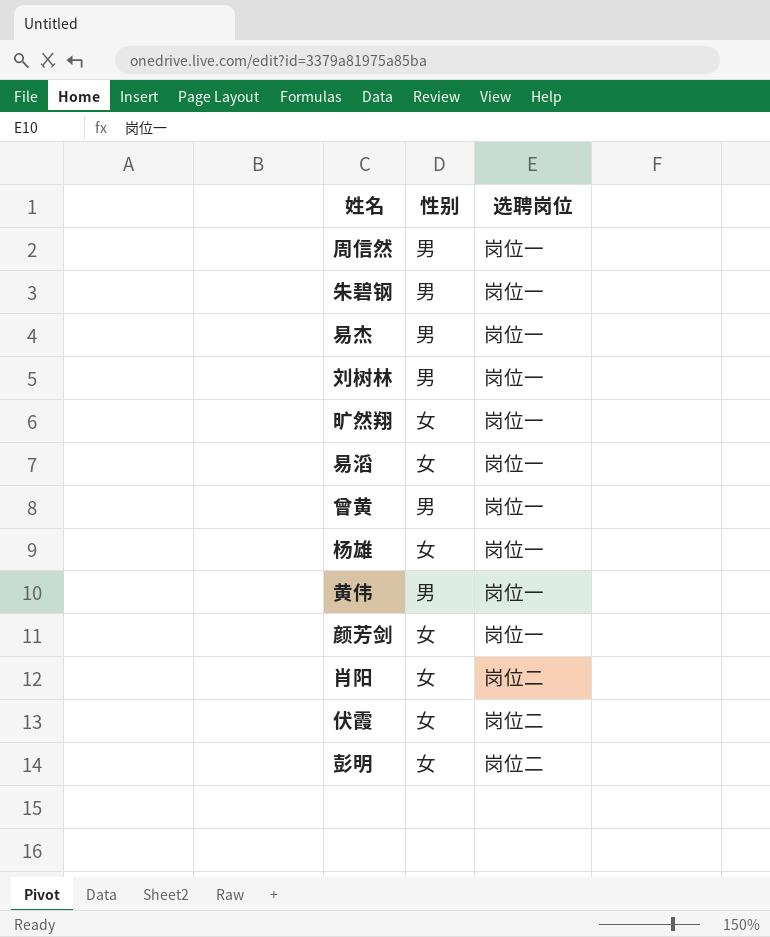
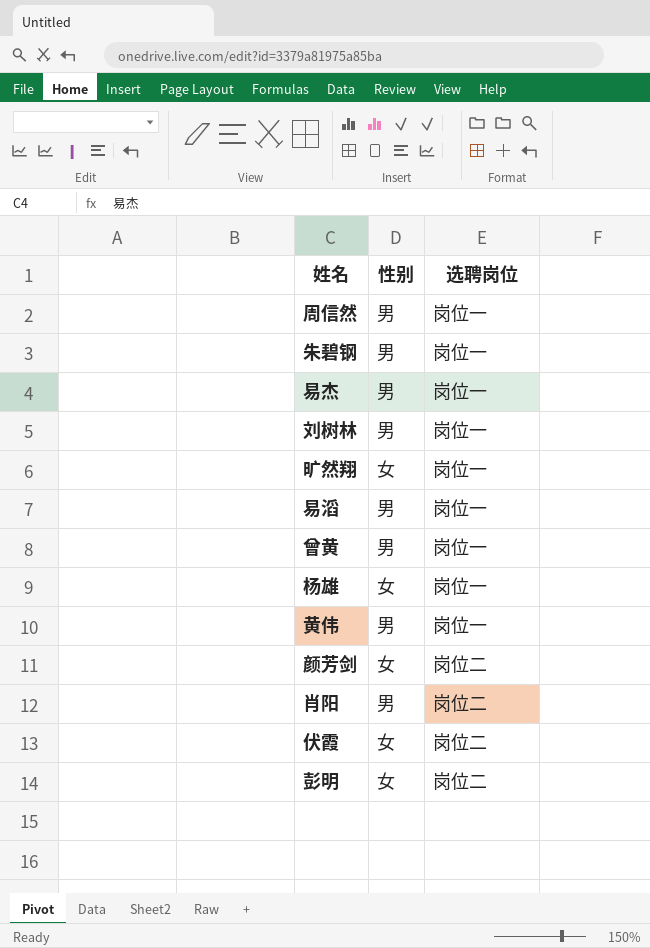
易滔 | 性别: 女 -> 男
颜芳剑 | 选聘岗位: 岗位一 -> 岗位二
肖阳 | 性别: 女 -> 男

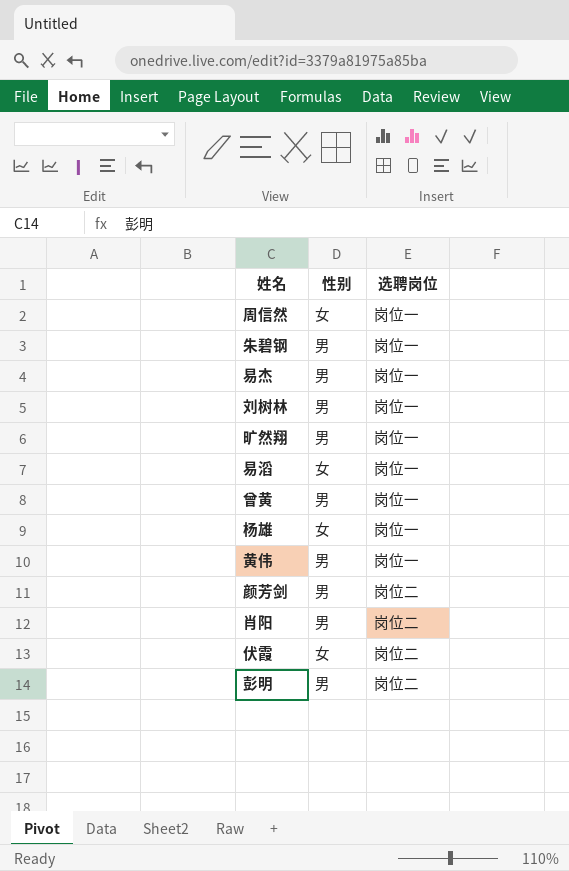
周信然 | 性别: 男 -> 女
旷然翔 | 性别: 女 -> 男
易滔 | 性别: 男 -> 女
颜芳剑 | 性别: 女 -> 男
彭明 | 性别: 女 -> 男

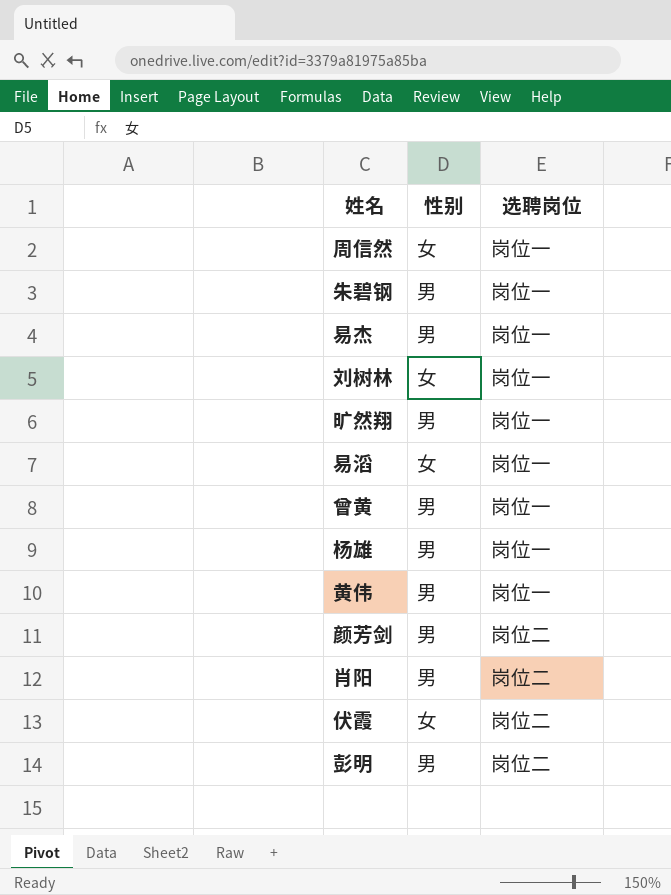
刘树林 | 性别: 男 -> 女
杨雄 | 性别: 女 -> 男

